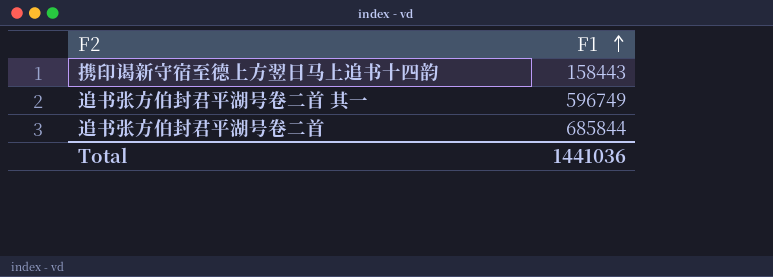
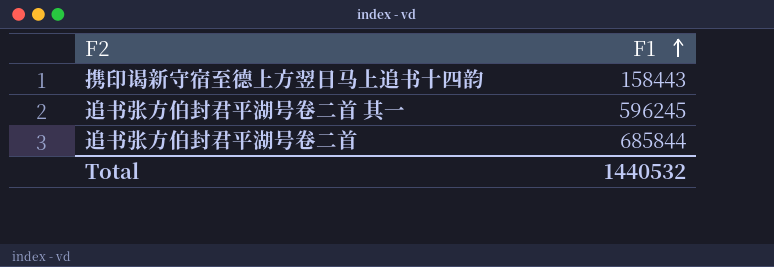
追书张方伯封君平湖号卷二首 其一 | F1: 596749 -> 596245
Total | F1: 1441036 -> 1440532

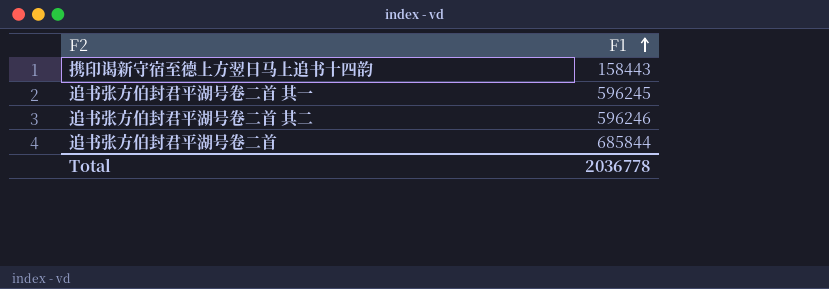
row 追书张方伯封君平湖号卷二首 其二: none -> 596246
Total | F1: 1440532 -> 2036778

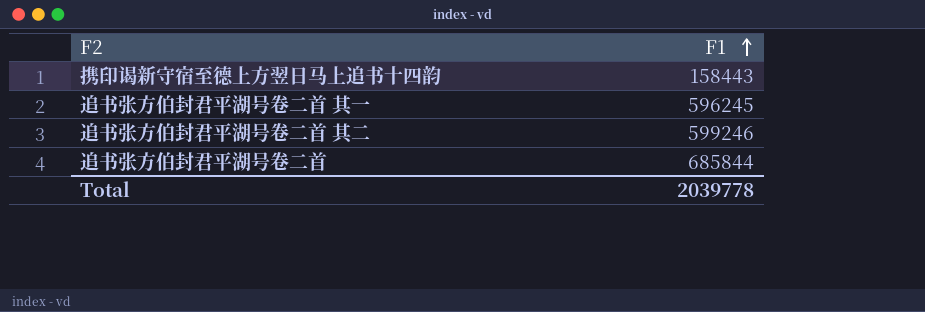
追书张方伯封君平湖号卷二首 其二 | F1: 596246 -> 599246
Total | F1: 2036778 -> 2039778

